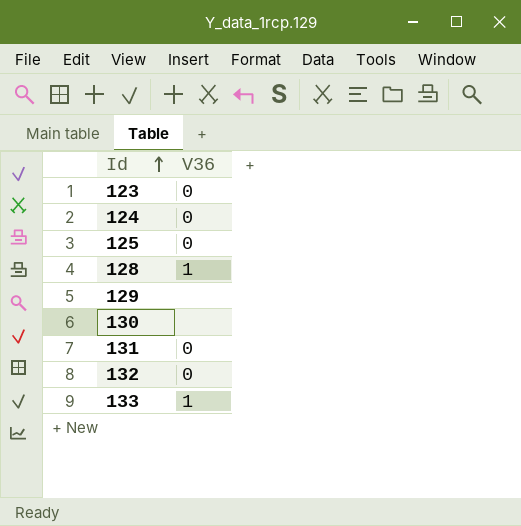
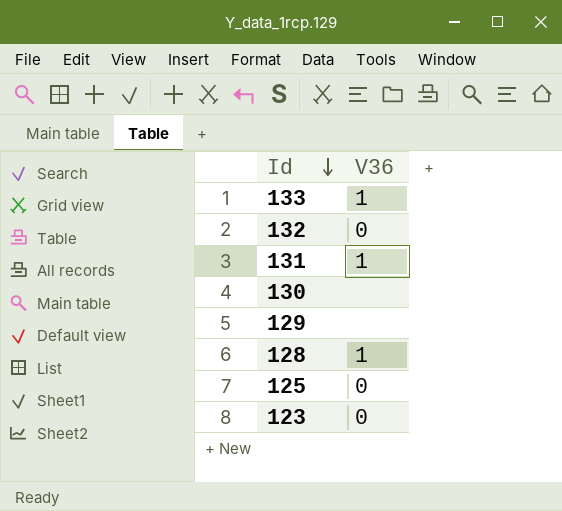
row order: Id ascending -> Id descending
row 124: 0 -> none
131 | V36: 0 -> 1

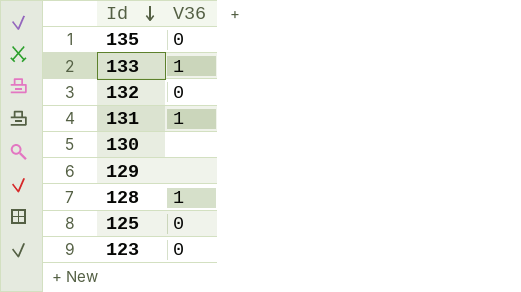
row 135: none -> 0

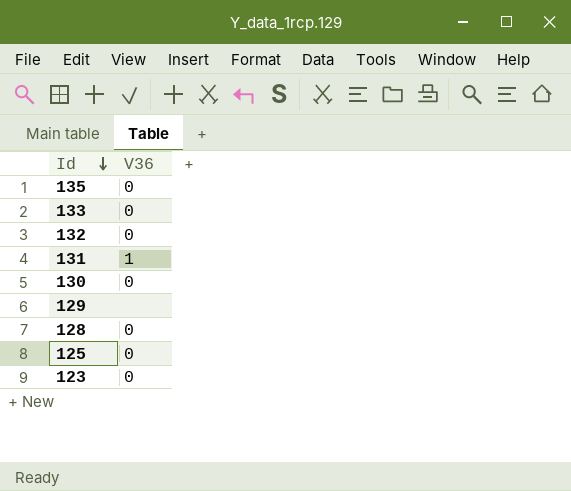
133 | V36: 1 -> 0
130 | V36: none -> 0
128 | V36: 1 -> 0

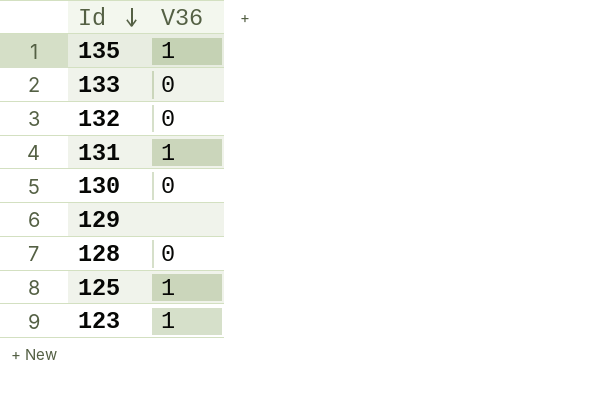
135 | V36: 0 -> 1
125 | V36: 0 -> 1
123 | V36: 0 -> 1

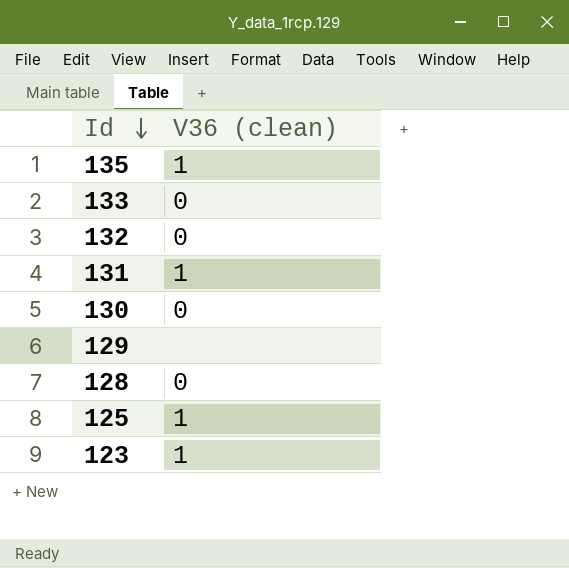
column name: V36 -> V36 (clean)

